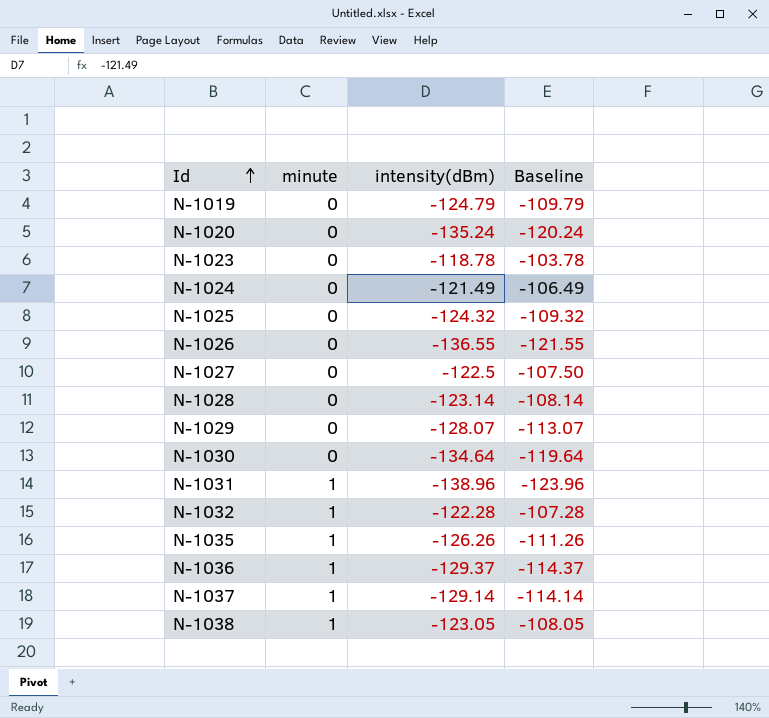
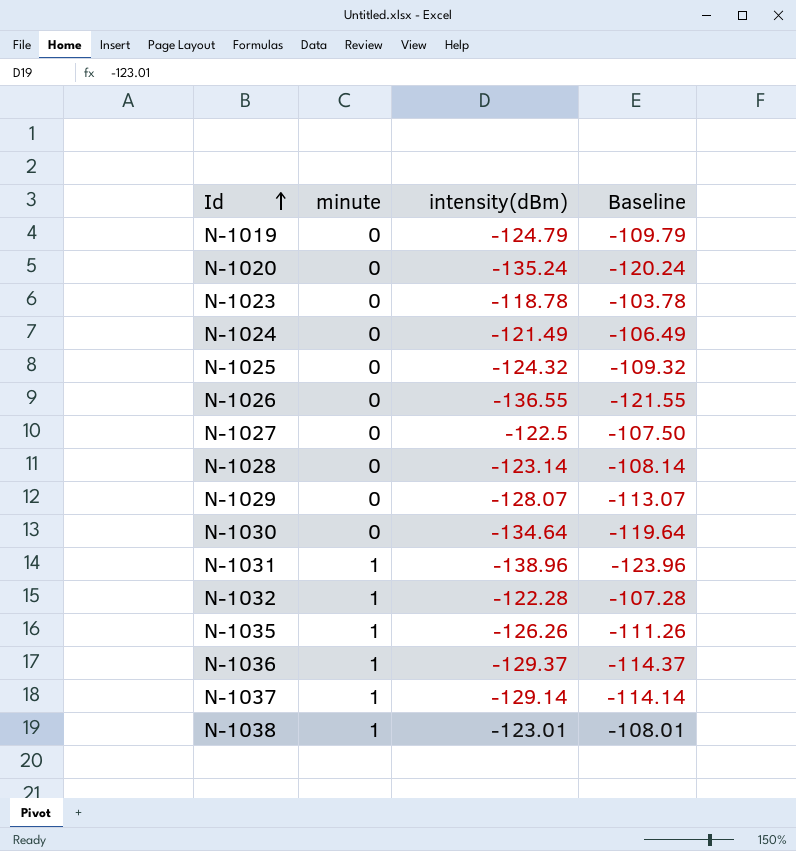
N-1038 | intensity(dBm): -123.05 -> -123.01
N-1038 | Baseline: -108.05 -> -108.01

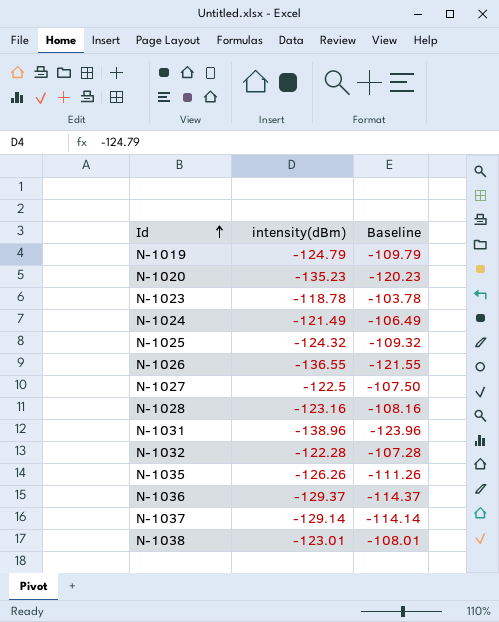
column minute | position: 2 -> none
row N-1029: 0 | -128.07 | -113.07 -> none
row N-1030: 0 | -134.64 | -119.64 -> none
N-1020 | intensity(dBm): -135.24 -> -135.23
N-1020 | Baseline: -120.24 -> -120.23
N-1028 | intensity(dBm): -123.14 -> -123.16
N-1028 | Baseline: -108.14 -> -108.16

